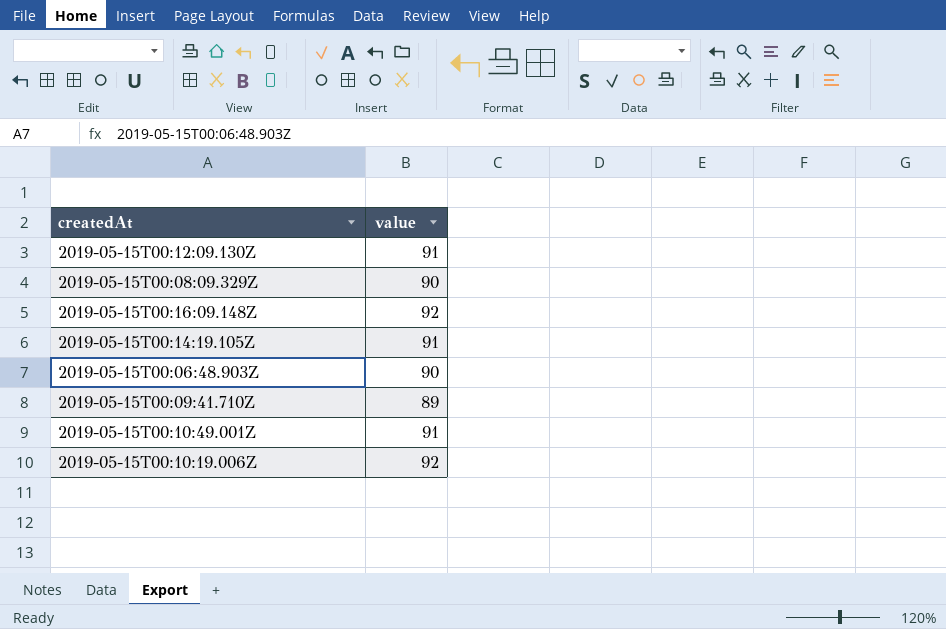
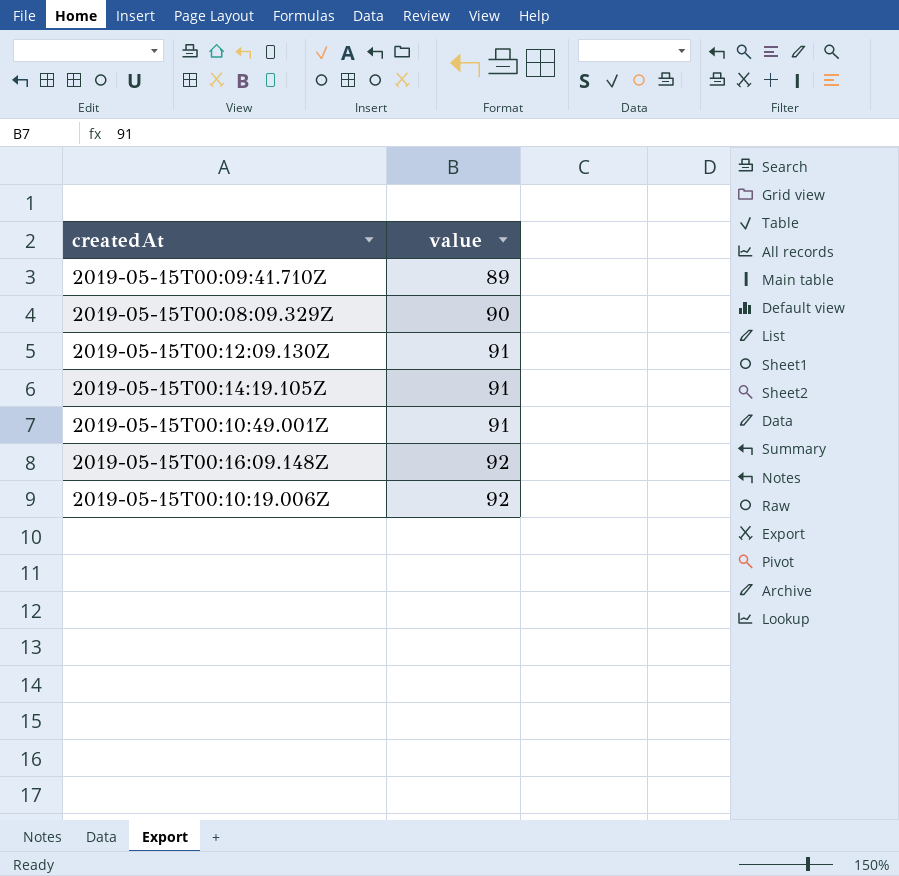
row order: none -> value ascending
row 2019-05-15T00:06:48.903Z: 90 -> none

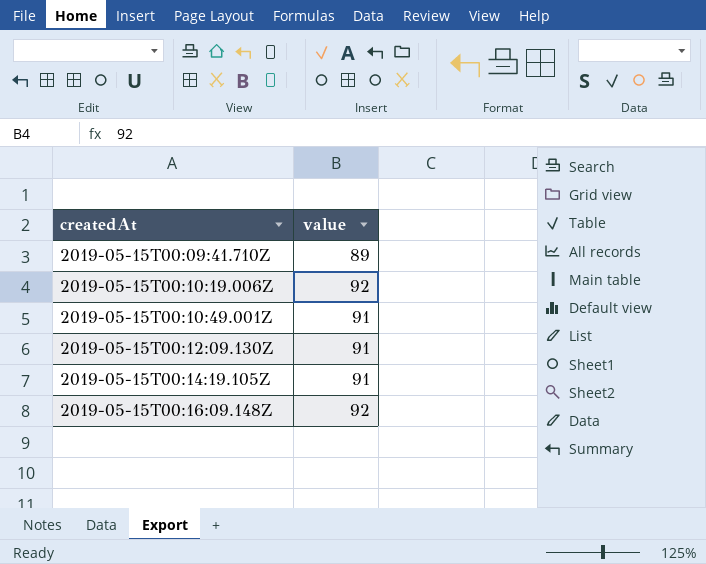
row order: value ascending -> createdAt ascending
row 2019-05-15T00:08:09.329Z: 90 -> none

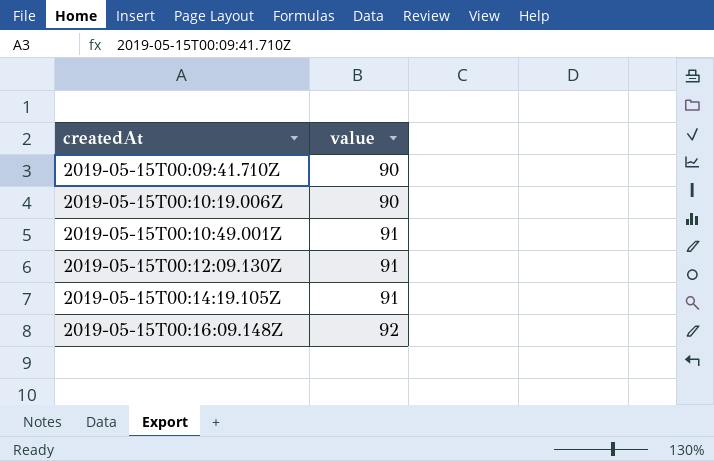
2019-05-15T00:09:41.710Z | value: 89 -> 90
2019-05-15T00:10:19.006Z | value: 92 -> 90

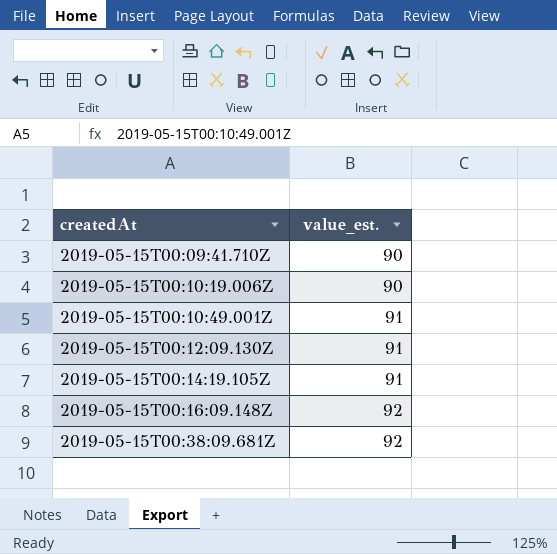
column name: value -> value_est.
row 2019-05-15T00:38:09.681Z: none -> 92

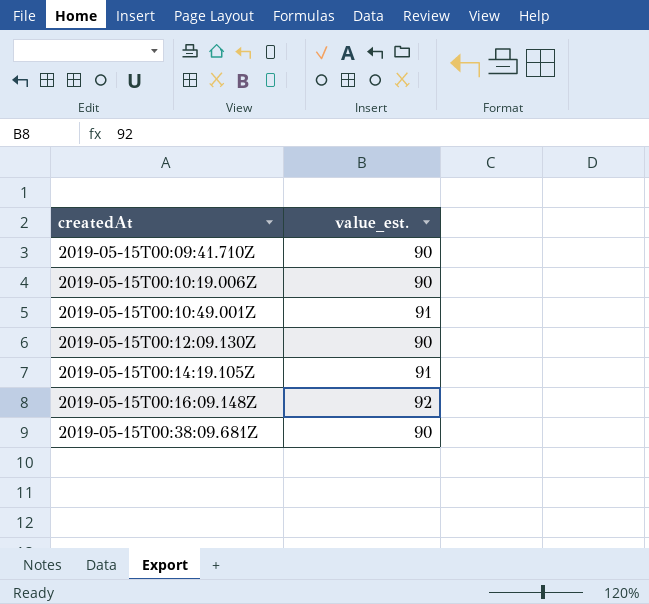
2019-05-15T00:12:09.130Z | value_est.: 91 -> 90
2019-05-15T00:38:09.681Z | value_est.: 92 -> 90

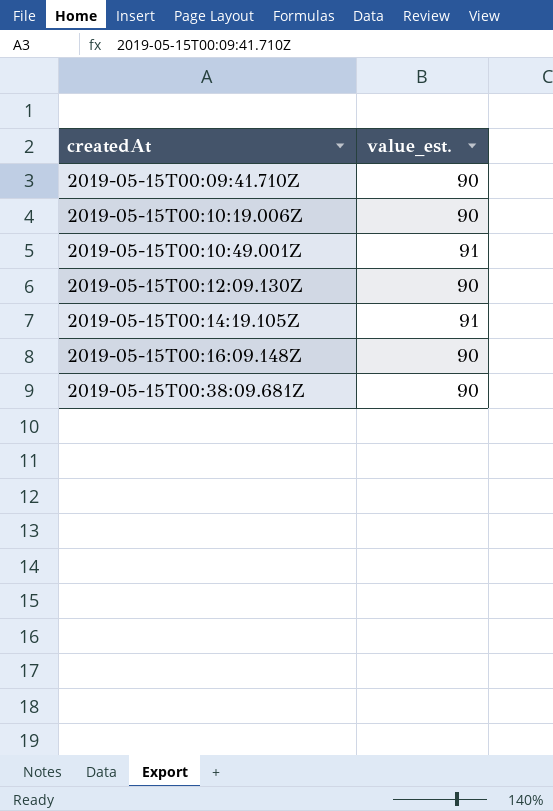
2019-05-15T00:16:09.148Z | value_est.: 92 -> 90

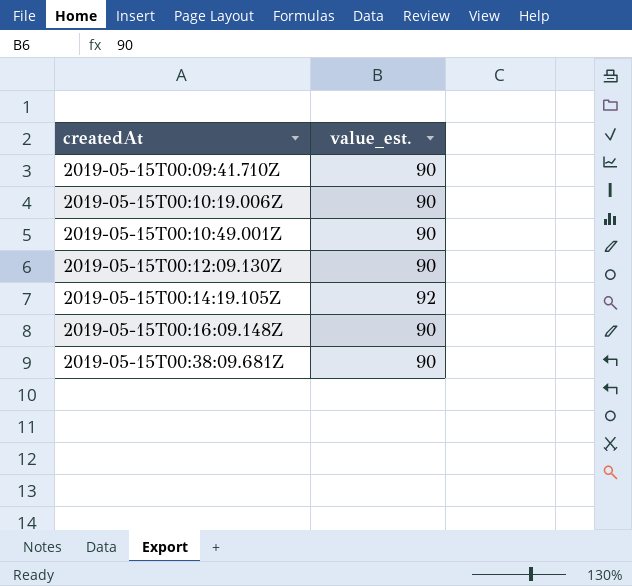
2019-05-15T00:10:49.001Z | value_est.: 91 -> 90
2019-05-15T00:14:19.105Z | value_est.: 91 -> 92

